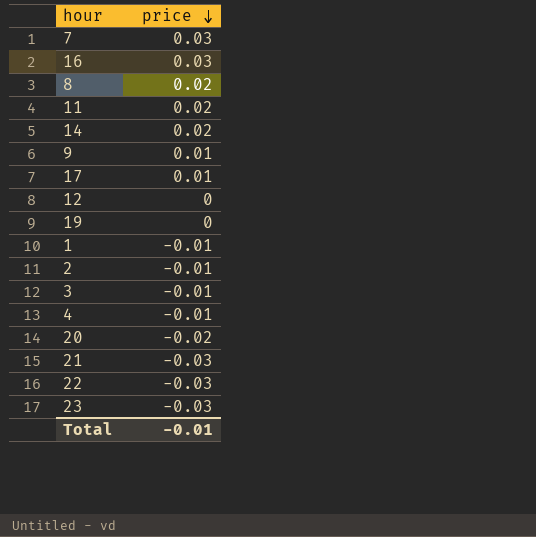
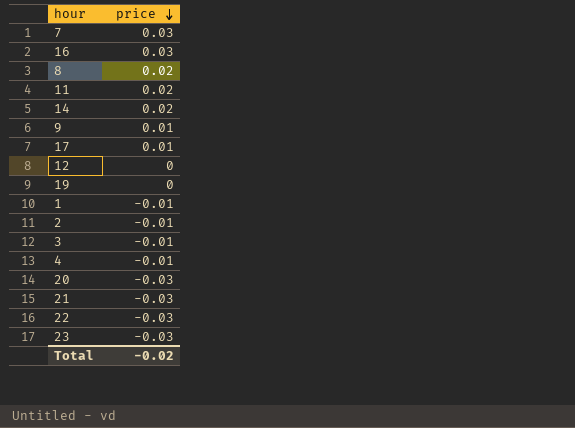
20 | price: -0.02 -> -0.03
Total | price: -0.01 -> -0.02

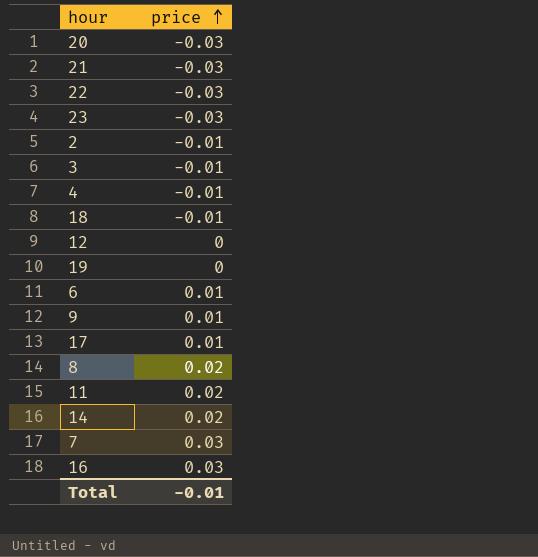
row order: price descending -> price ascending
row 1: -0.01 -> none
row 18: none -> -0.01
row 6: none -> 0.01
Total | price: -0.02 -> -0.01

